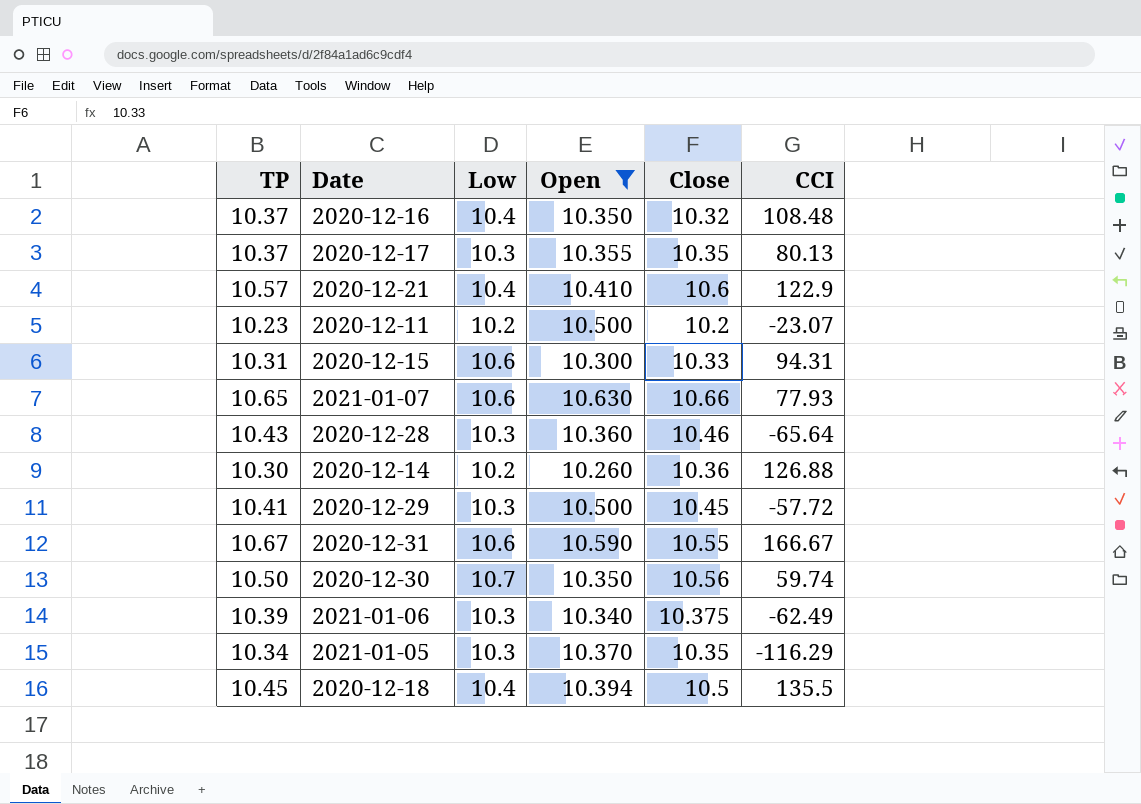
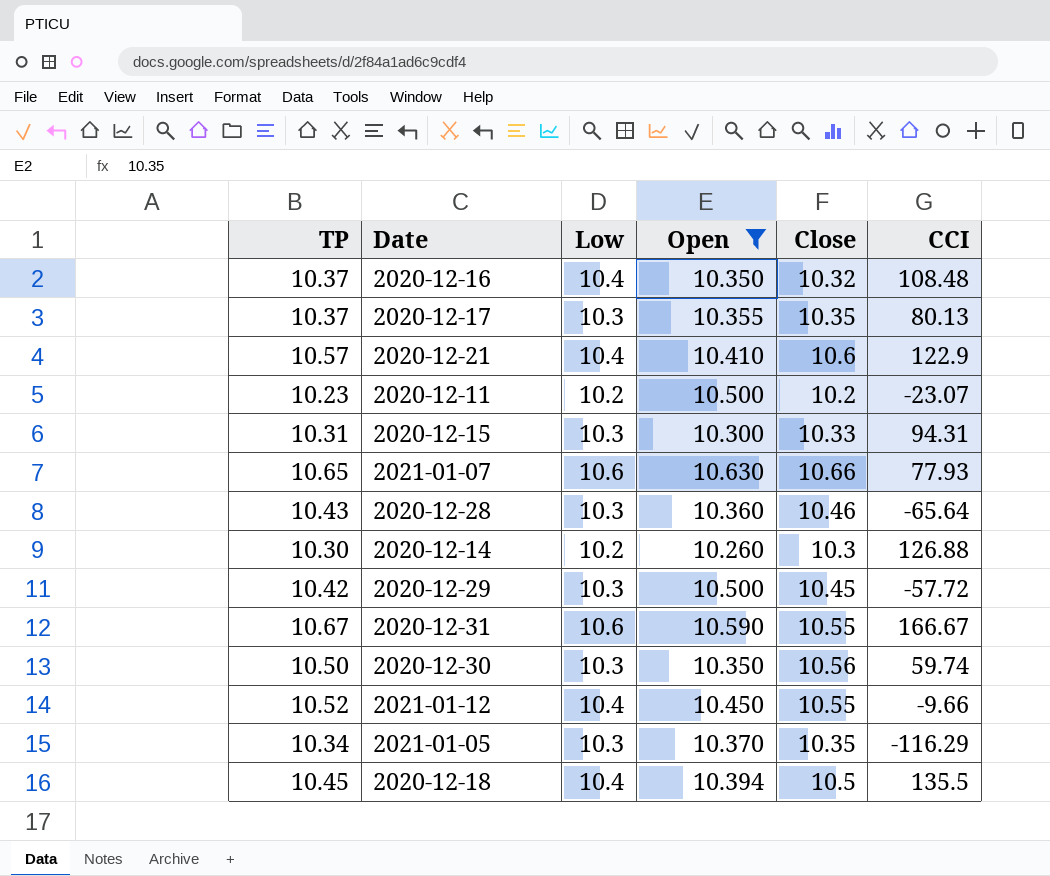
row 2021-01-06: 10.39 | 10.3 | 10.340 | 10.375 | -62.49 -> none
2020-12-15 | Low: 10.6 -> 10.3
2020-12-14 | Close: 10.36 -> 10.3
2020-12-29 | TP: 10.41 -> 10.42
2020-12-30 | Low: 10.7 -> 10.3
row 2021-01-12: none -> 10.52 | 10.4 | 10.450 | 10.55 | -9.66

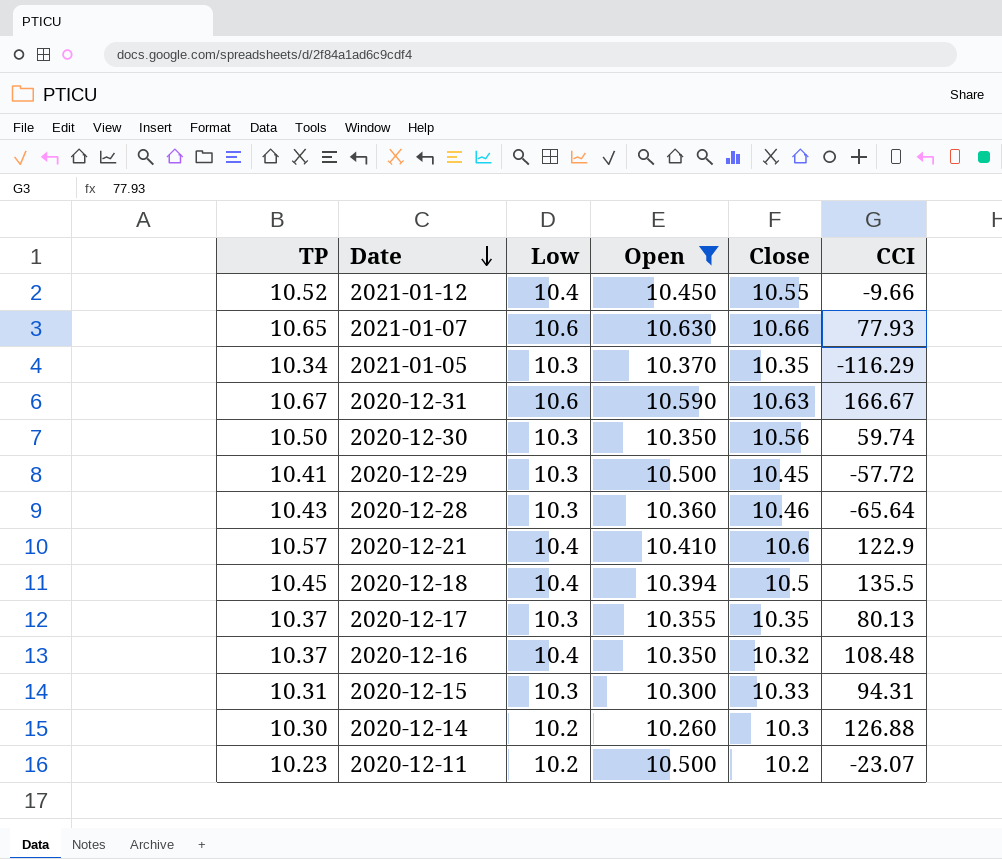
row order: none -> Date descending
2020-12-31 | Close: 10.55 -> 10.63
2020-12-29 | TP: 10.42 -> 10.41

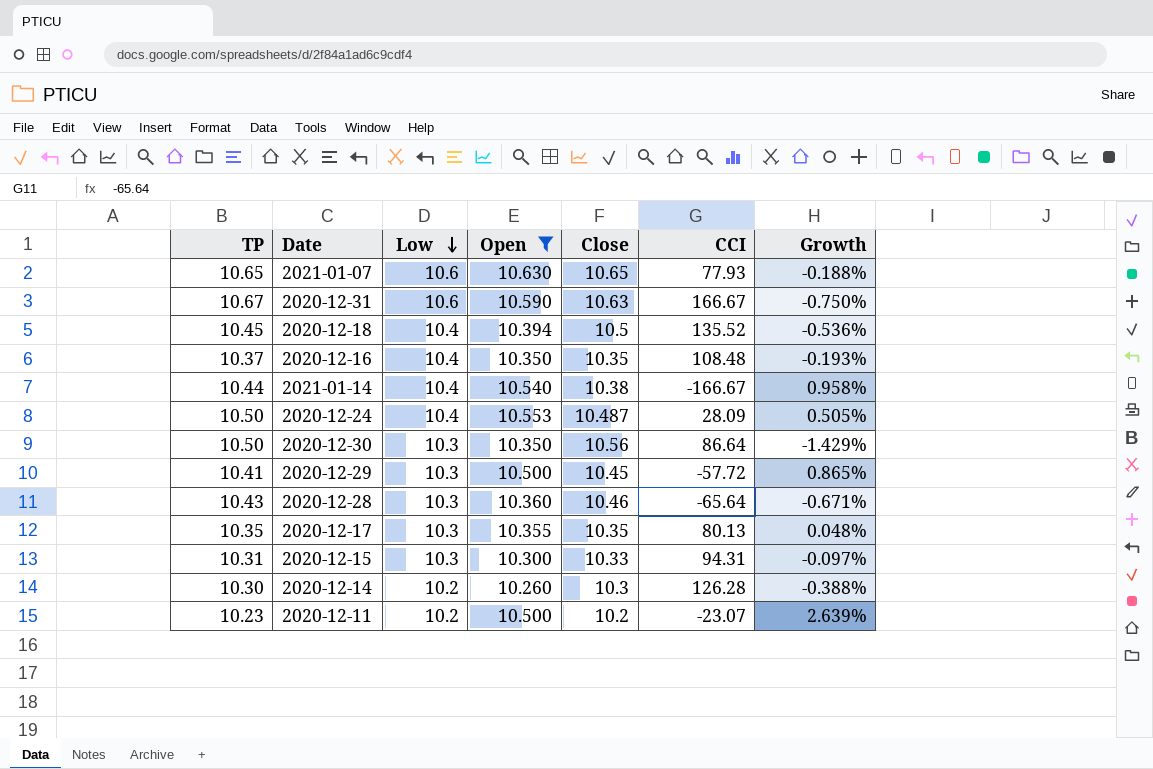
row order: Date descending -> Low descending
column Growth | formula: none -> ([Open] - [TP]) / [TP]
row 2021-01-12: 10.52 | 10.4 | 10.450 | 10.55 | -9.66 -> none
row 2021-01-05: 10.34 | 10.3 | 10.370 | 10.35 | -116.29 -> none
row 2020-12-21: 10.57 | 10.4 | 10.410 | 10.6 | 122.9 -> none
2021-01-07 | Close: 10.66 -> 10.65
2020-12-18 | CCI: 135.5 -> 135.52
2020-12-16 | Close: 10.32 -> 10.35
row 2021-01-14: none -> 10.44 | 10.4 | 10.540 | 10.38 | -166.67 | 0.958%
row 2020-12-24: none -> 10.50 | 10.4 | 10.553 | 10.487 | 28.09 | 0.505%
2020-12-30 | CCI: 59.74 -> 86.64
2020-12-17 | TP: 10.37 -> 10.35
2020-12-14 | CCI: 126.88 -> 126.28

